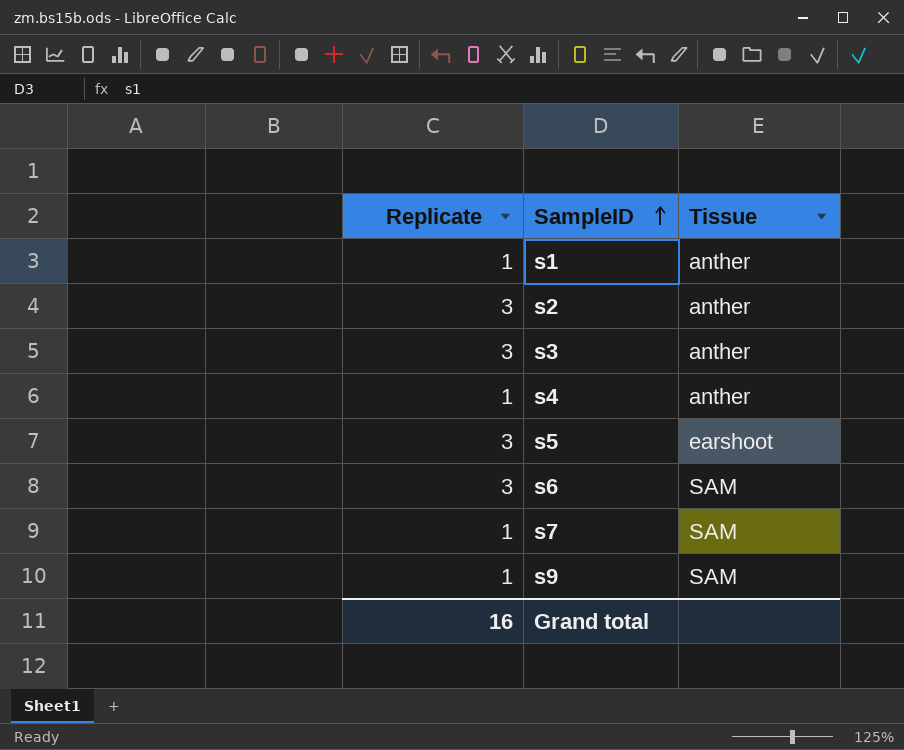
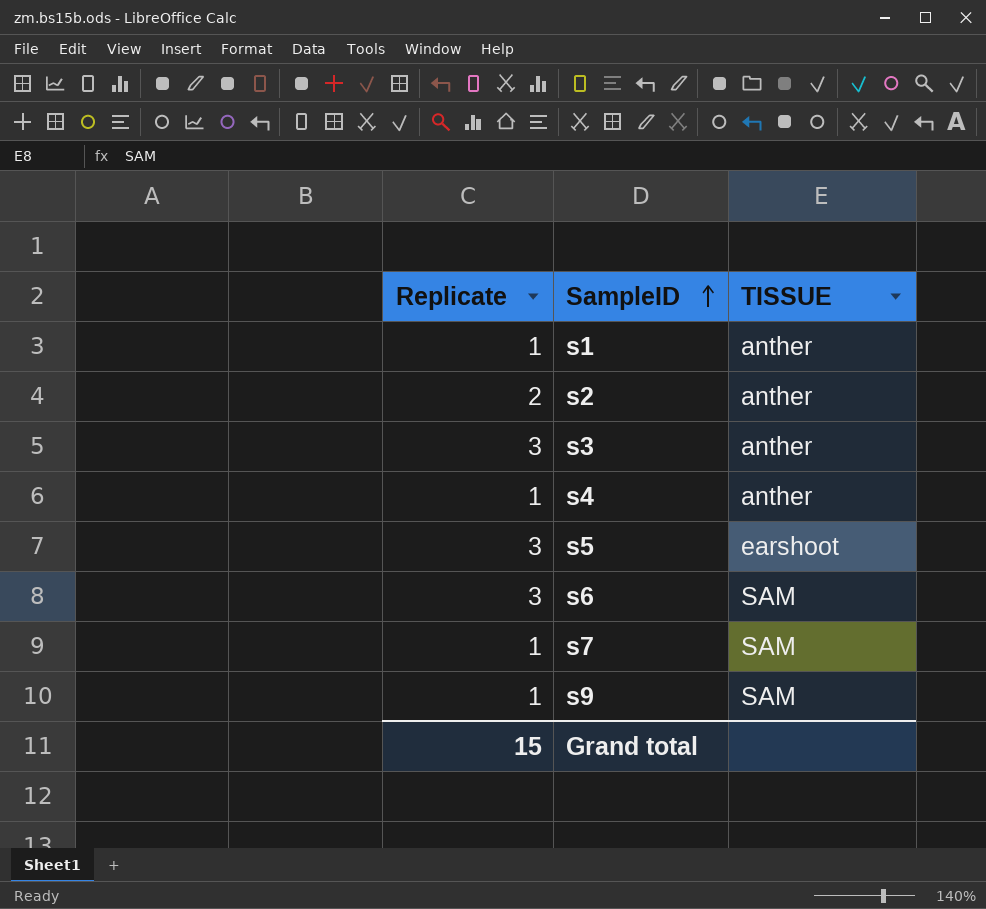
column name: Tissue -> TISSUE
s2 | Replicate: 3 -> 2
Grand total | Replicate: 16 -> 15

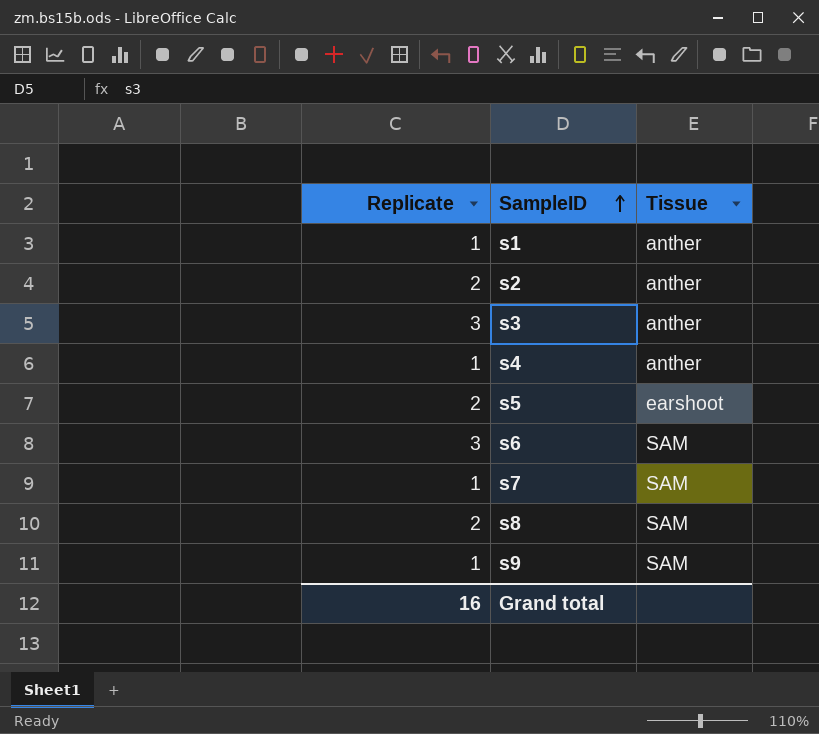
column name: TISSUE -> Tissue
s5 | Replicate: 3 -> 2
row s8: none -> 2 | SAM
Grand total | Replicate: 15 -> 16

